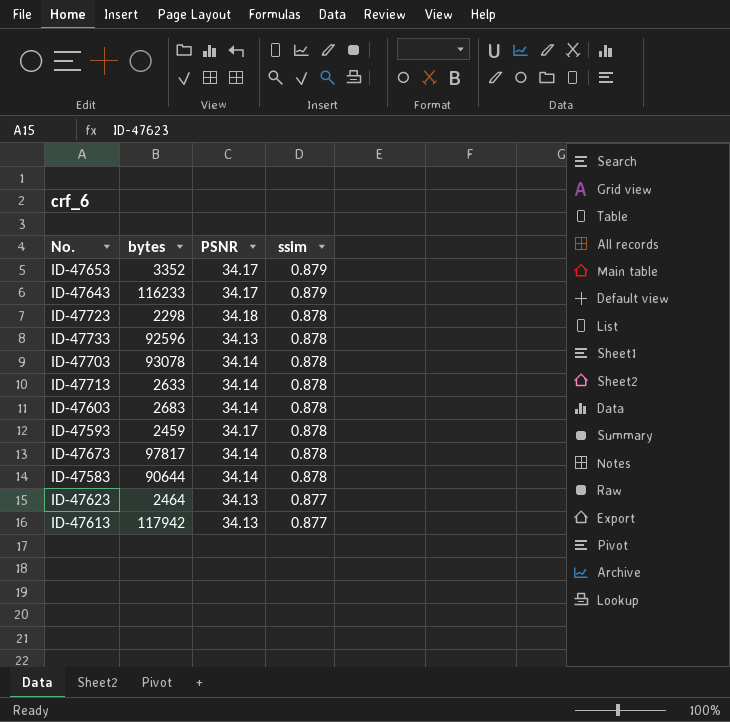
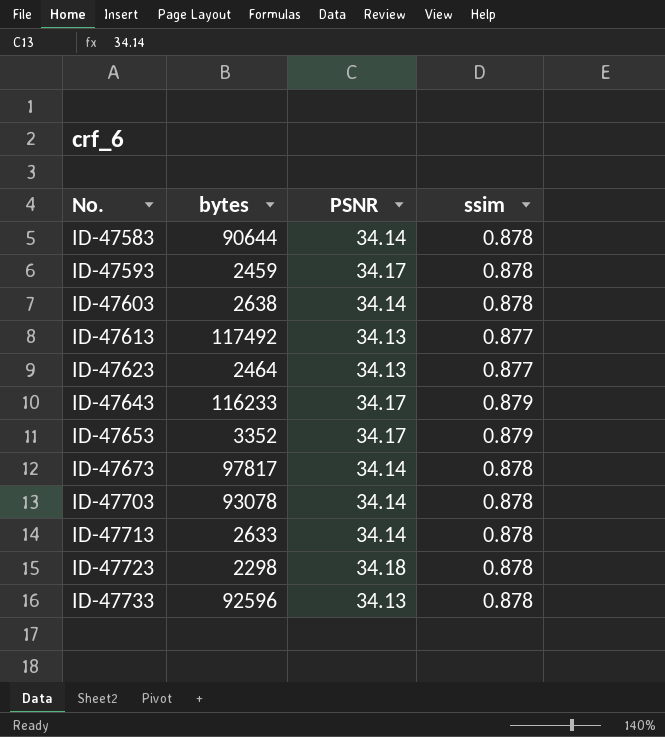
row order: ssim descending -> No. ascending
ID-47603 | bytes: 2683 -> 2638
ID-47613 | bytes: 117942 -> 117492

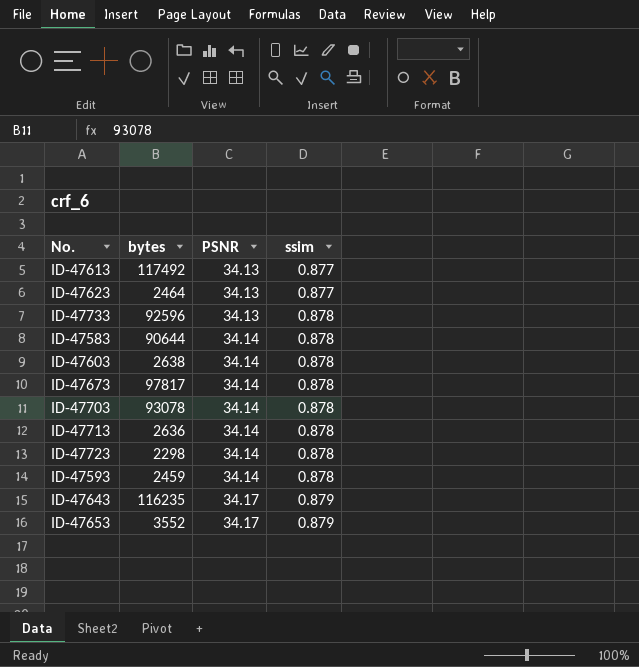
row order: No. ascending -> PSNR ascending
ID-47713 | bytes: 2633 -> 2636
ID-47723 | PSNR: 34.18 -> 34.14
ID-47593 | PSNR: 34.17 -> 34.14
ID-47643 | bytes: 116233 -> 116235
ID-47653 | bytes: 3352 -> 3552

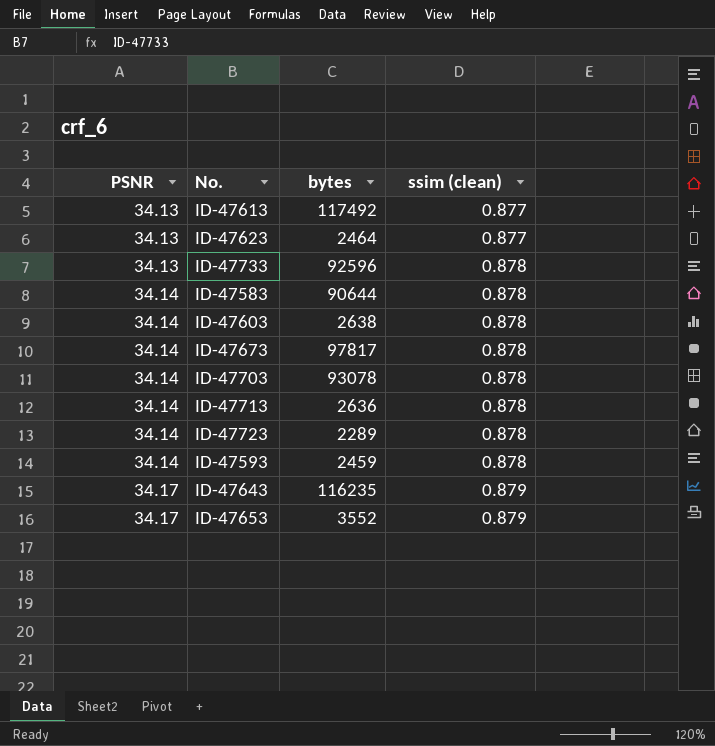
column PSNR | position: 3 -> 1
column name: ssim -> ssim (clean)
ID-47723 | bytes: 2298 -> 2289

